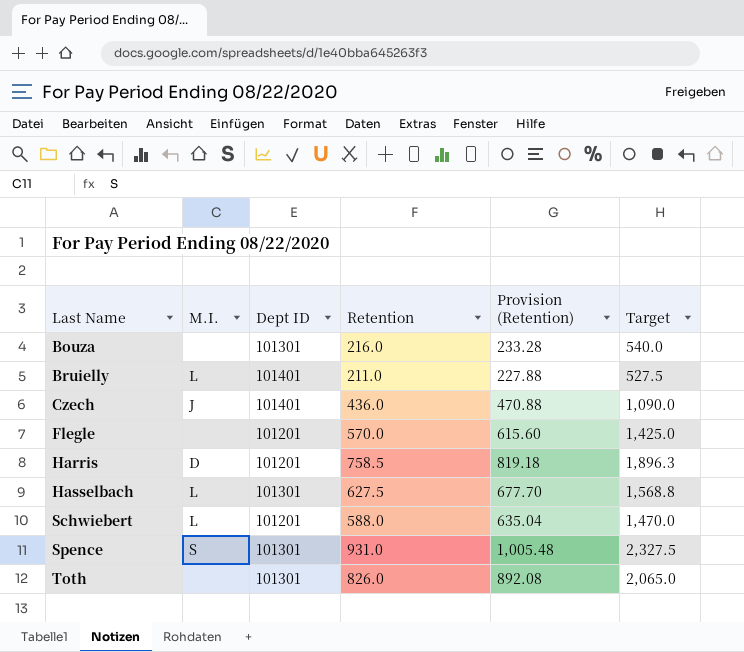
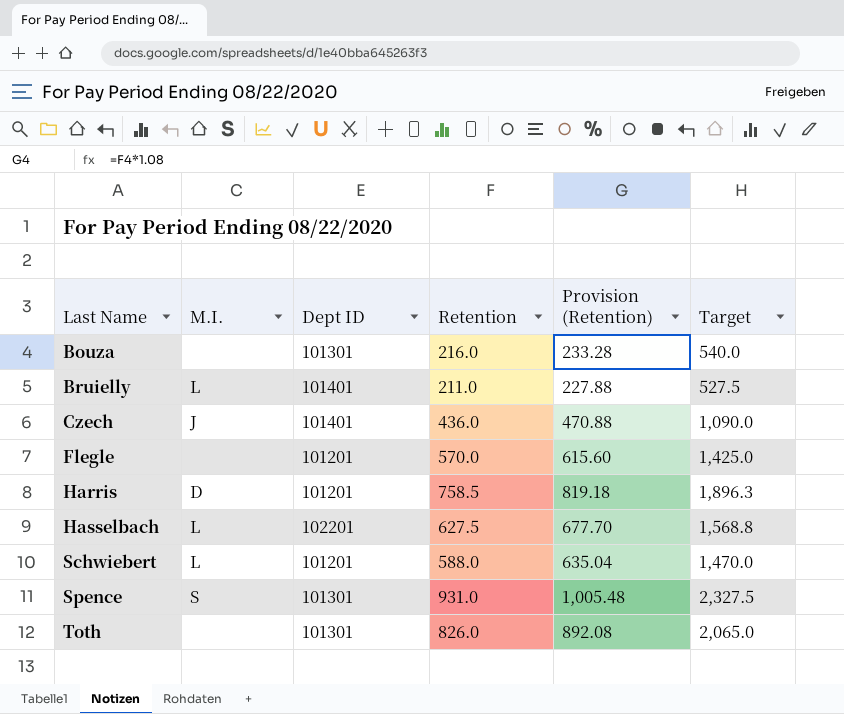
Hasselbach | Dept ID: 101301 -> 102201

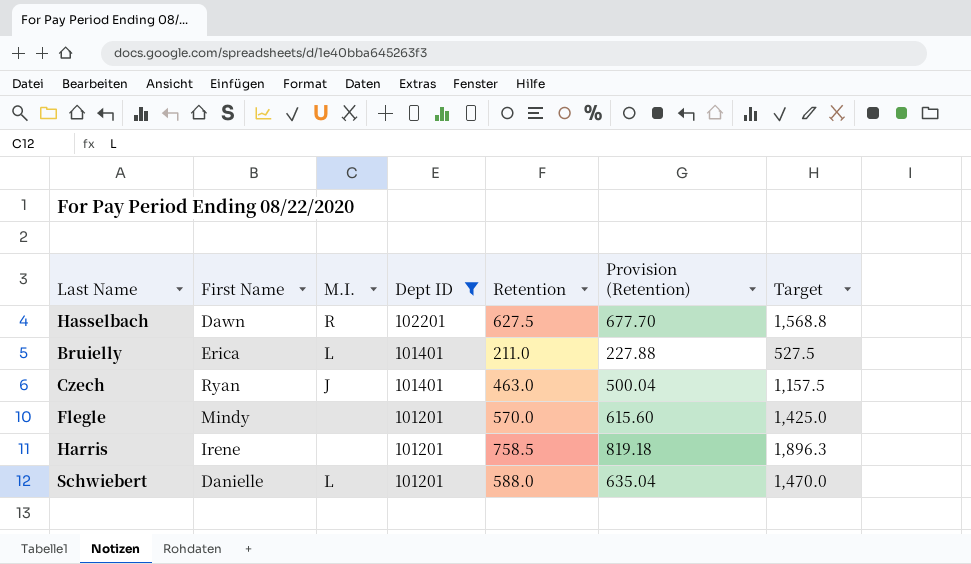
filter: none -> Dept ID != 101301
row order: Last Name ascending -> Dept ID descending
column First Name | position: none -> 2
Hasselbach | M.I.: L -> R
Czech | Retention: 436.0 -> 463.0
Czech | Provision (Retention): 470.88 -> 500.04
Czech | Target: 1,090.0 -> 1,157.5
Harris | M.I.: D -> none

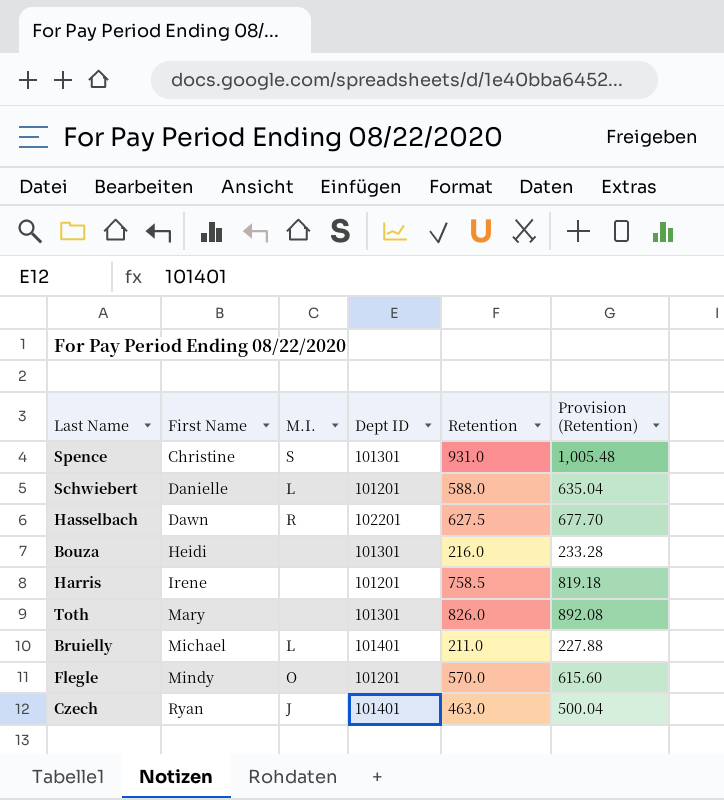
filter: Dept ID != 101301 -> none
row order: Dept ID descending -> First Name ascending
column Target | formula: [Retention] * 2.5 -> none
Bruielly | First Name: Erica -> Michael
Flegle | M.I.: none -> O

